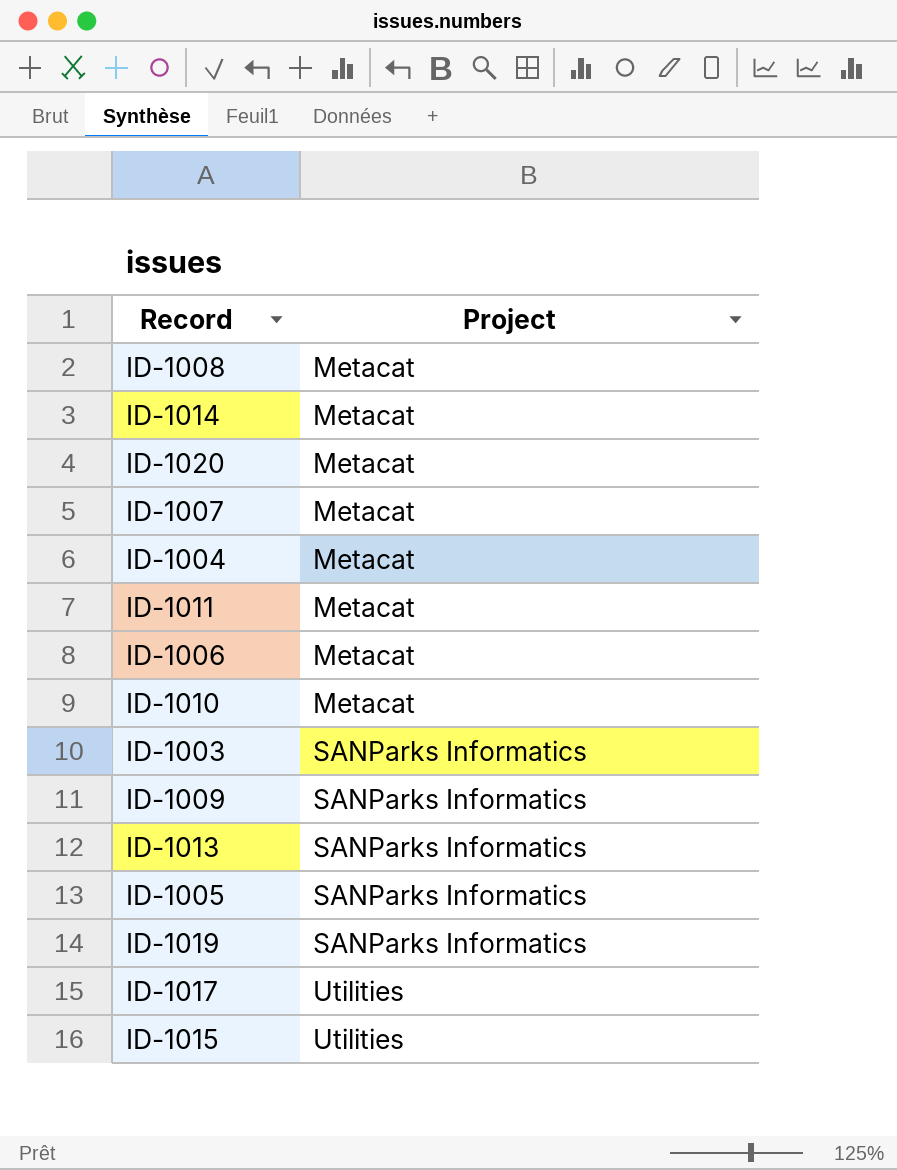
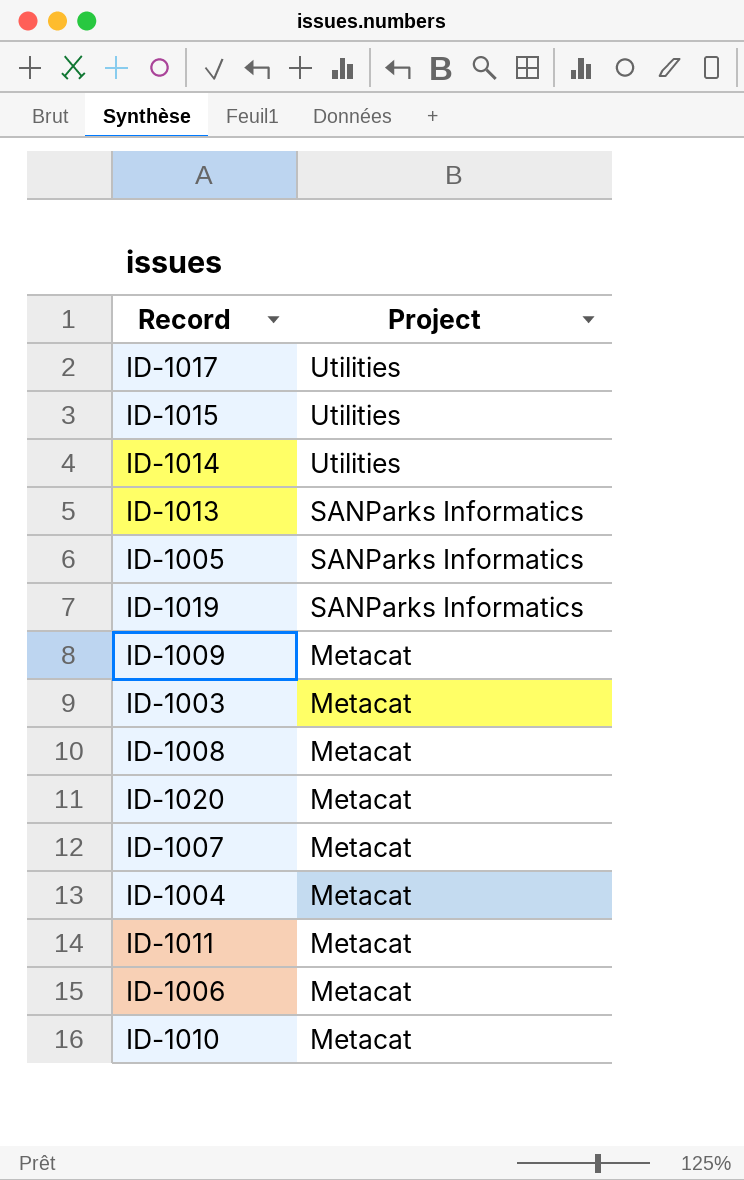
row order: Project ascending -> Project descending
ID-1014 | Project: Metacat -> Utilities
ID-1009 | Project: SANParks Informatics -> Metacat
ID-1003 | Project: SANParks Informatics -> Metacat

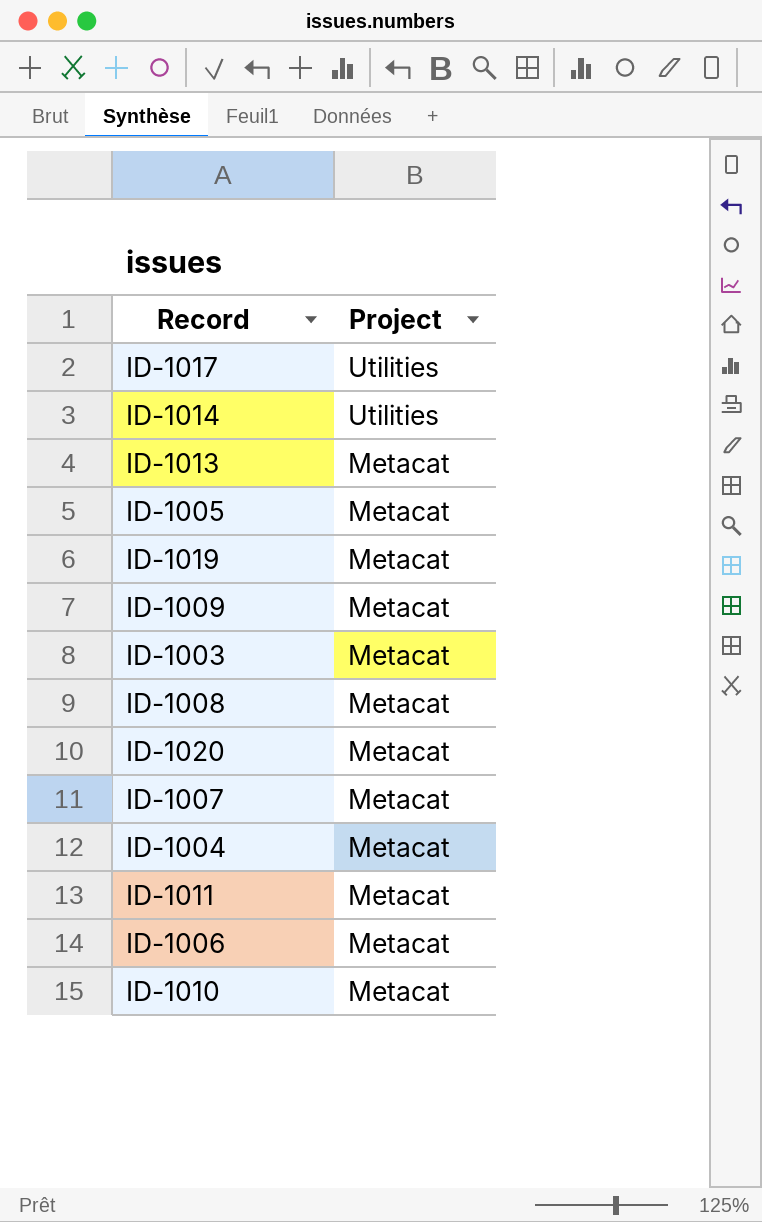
row ID-1015: Utilities -> none
ID-1013 | Project: SANParks Informatics -> Metacat
ID-1005 | Project: SANParks Informatics -> Metacat
ID-1019 | Project: SANParks Informatics -> Metacat

